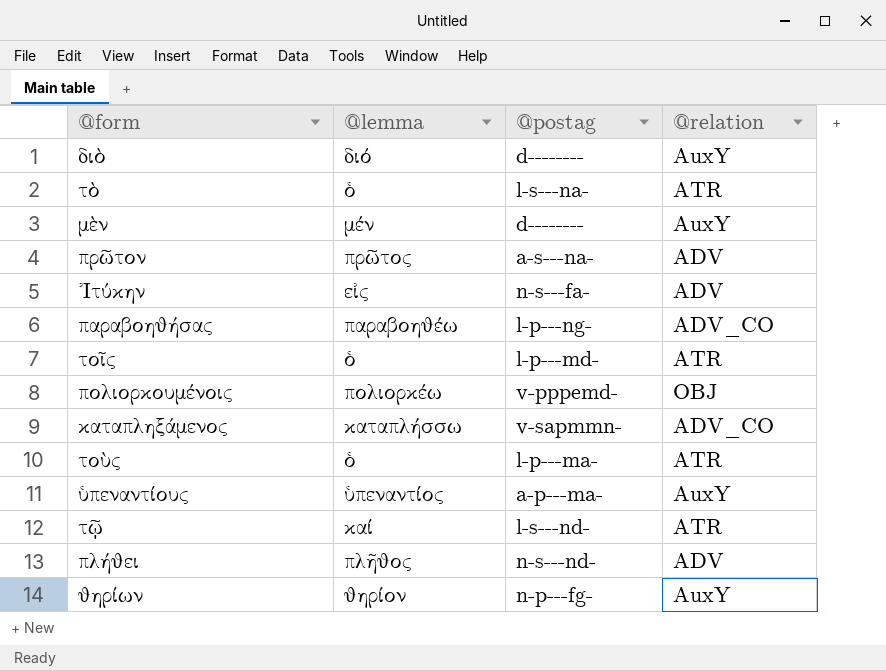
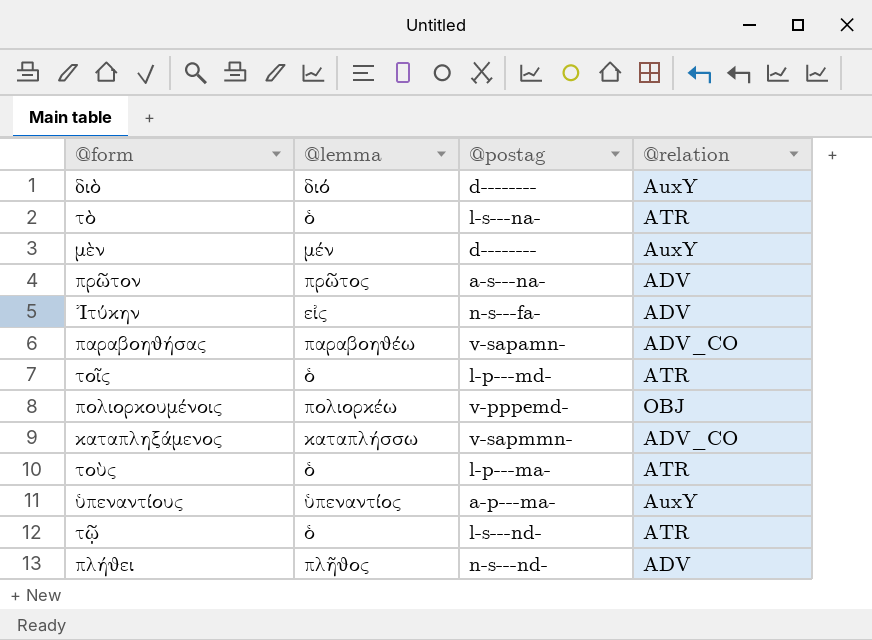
row θηρίων: θηρίον | n-p---fg- | AuxY -> none
παραβοηθήσας | @postag: l-p---ng- -> v-sapamn-
τῷ | @lemma: καί -> ὁ

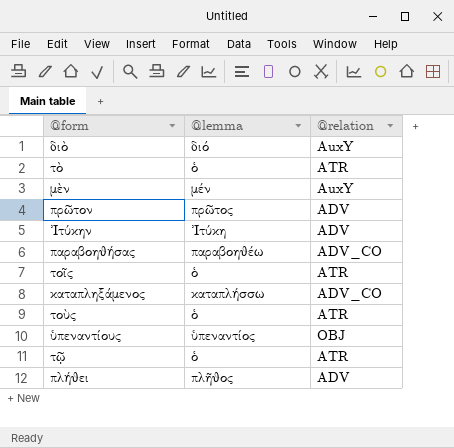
column @postag | position: 3 -> none
row πολιορκουμένοις: πολιορκέω | v-pppemd- | OBJ -> none
Ἰτύκην | @lemma: εἰς -> Ἰτύκη
ὑπεναντίους | @relation: AuxY -> OBJ

